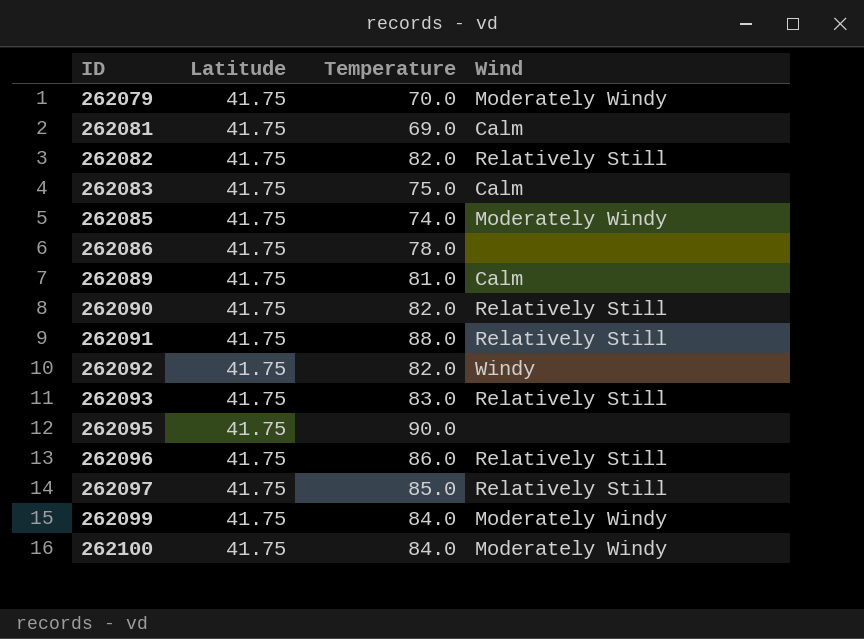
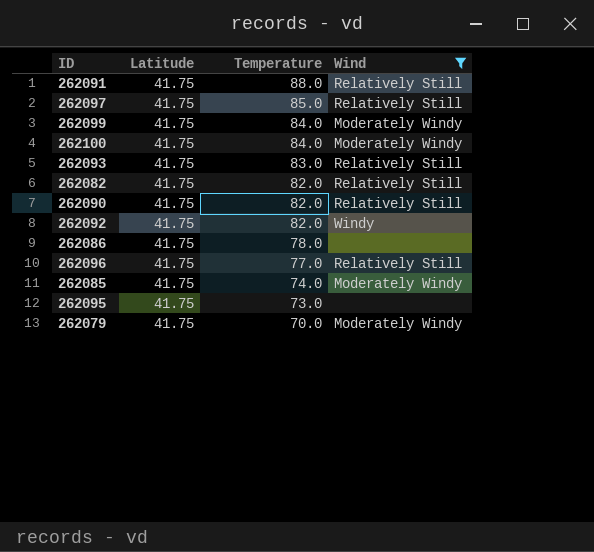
filter: none -> Wind != Calm
row order: ID ascending -> Temperature descending
262096 | Temperature: 86.0 -> 77.0
262095 | Temperature: 90.0 -> 73.0

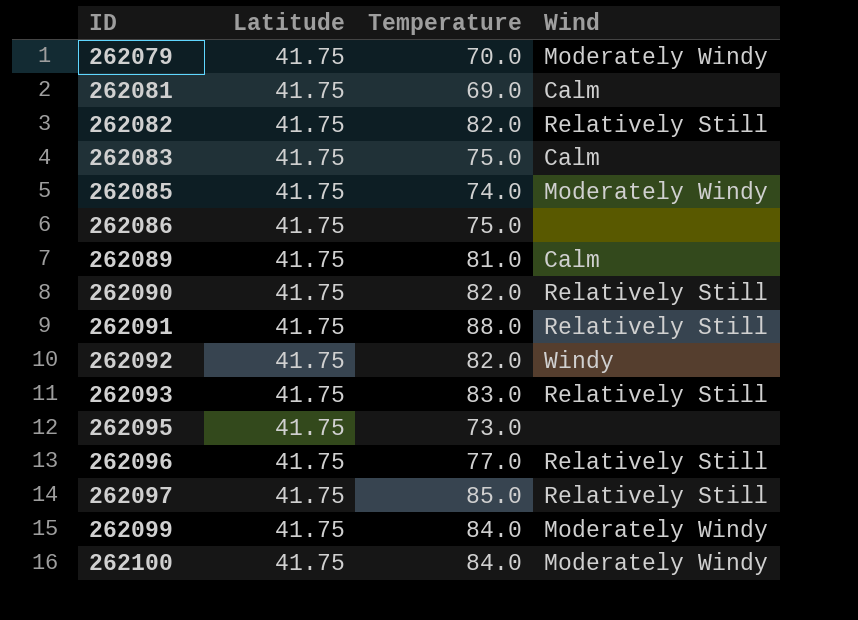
filter: Wind != Calm -> none
row order: Temperature descending -> ID ascending
262086 | Temperature: 78.0 -> 75.0

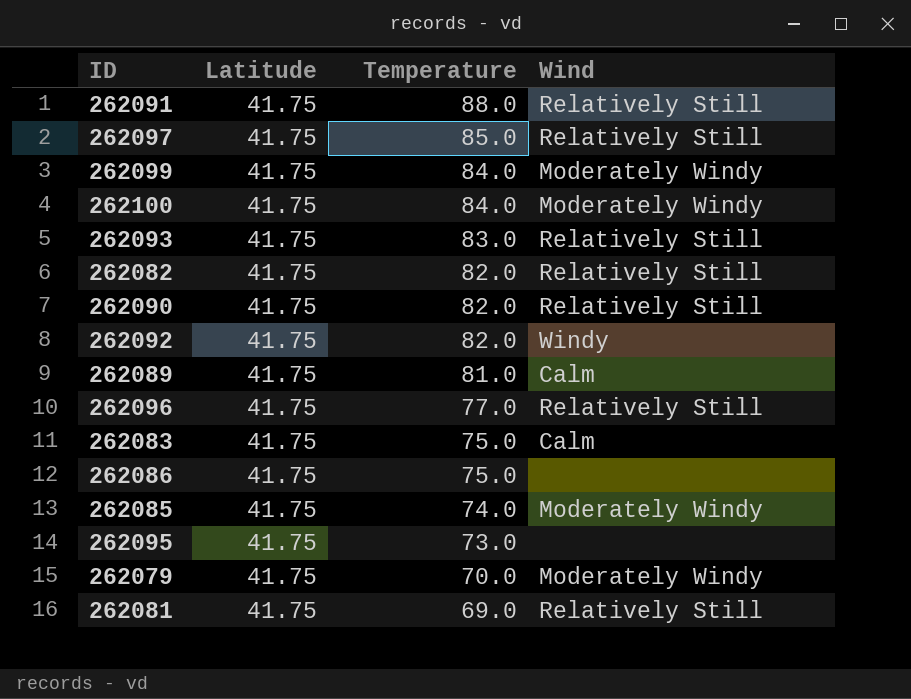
row order: ID ascending -> Temperature descending
262081 | Wind: Calm -> Relatively Still

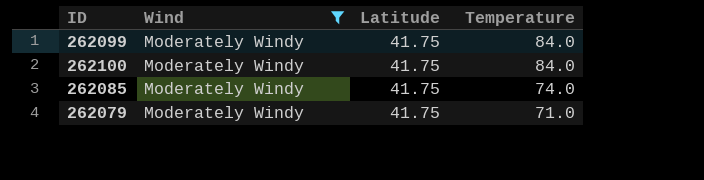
filter: none -> Wind = Moderately Windy
column Wind | position: 4 -> 2
262079 | Temperature: 70.0 -> 71.0

